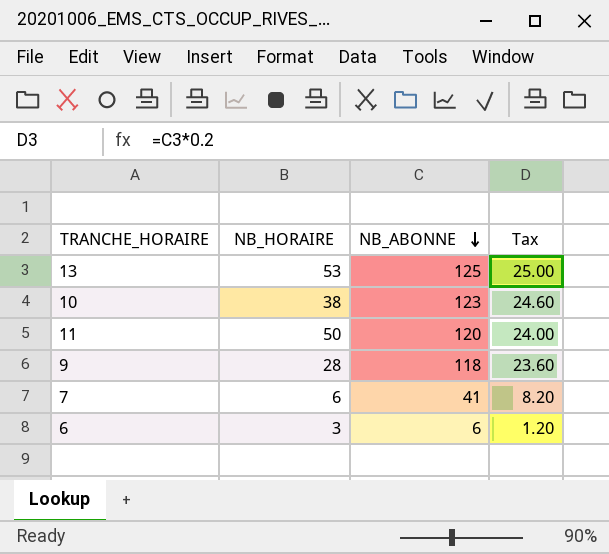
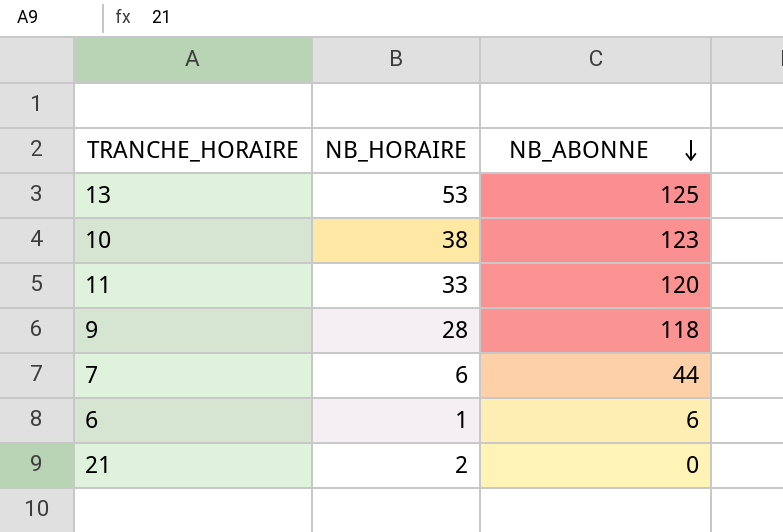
column Tax | formula: [NB_ABONNE] * 0.2 -> none
11 | NB_HORAIRE: 50 -> 33
7 | NB_ABONNE: 41 -> 44
6 | NB_HORAIRE: 3 -> 1
row 21: none -> 2 | 0

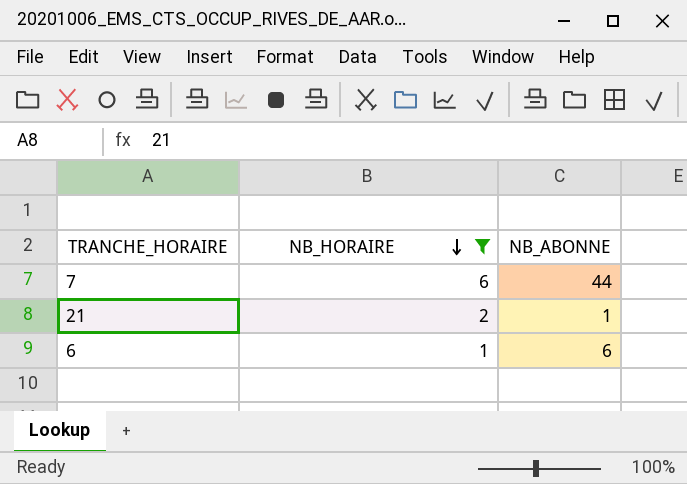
filter: none -> NB_HORAIRE <= 6
row order: NB_ABONNE descending -> NB_HORAIRE descending
21 | NB_ABONNE: 0 -> 1

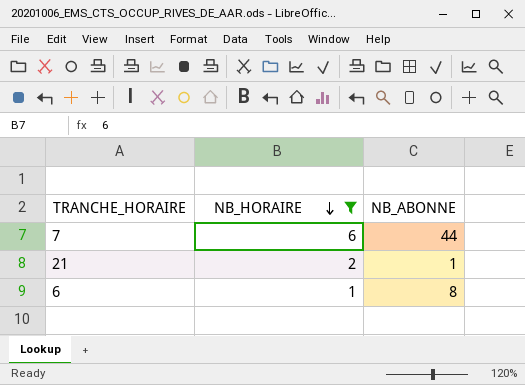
6 | NB_ABONNE: 6 -> 8

